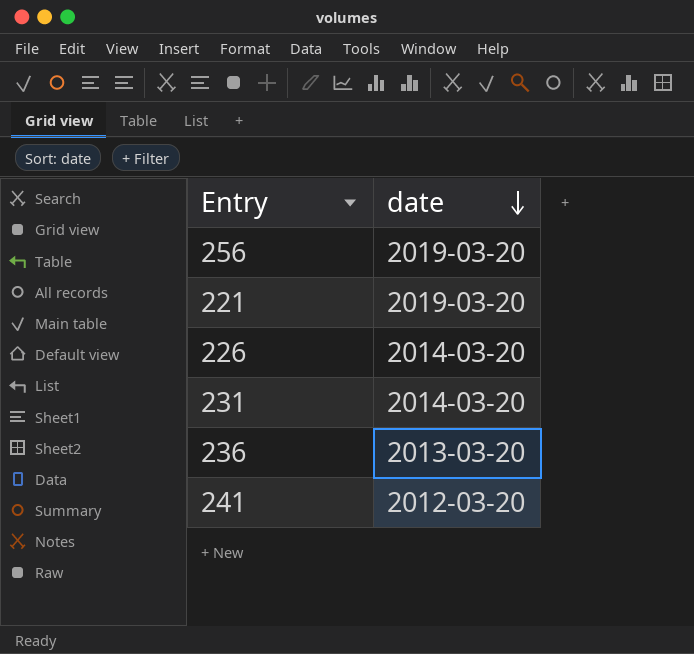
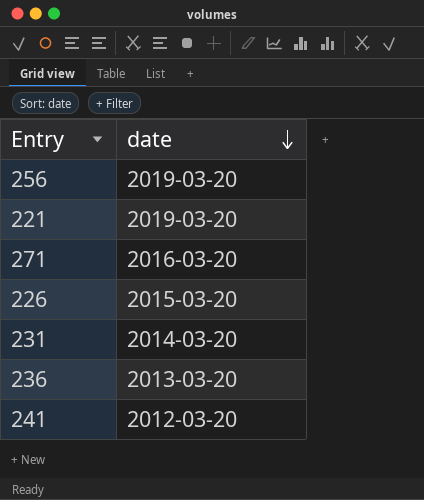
row 271: none -> 2016-03-20
226 | date: 2014-03-20 -> 2015-03-20

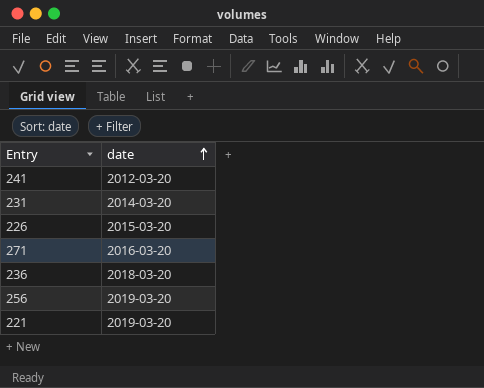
row order: date descending -> date ascending
236 | date: 2013-03-20 -> 2018-03-20

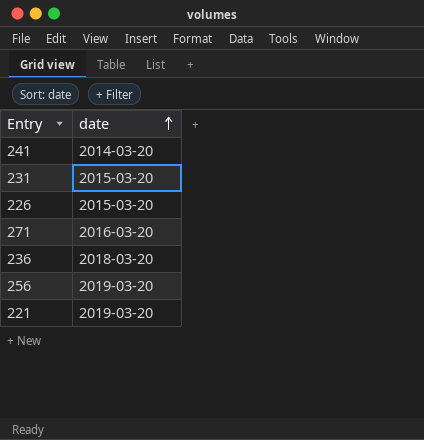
241 | date: 2012-03-20 -> 2014-03-20
231 | date: 2014-03-20 -> 2015-03-20

